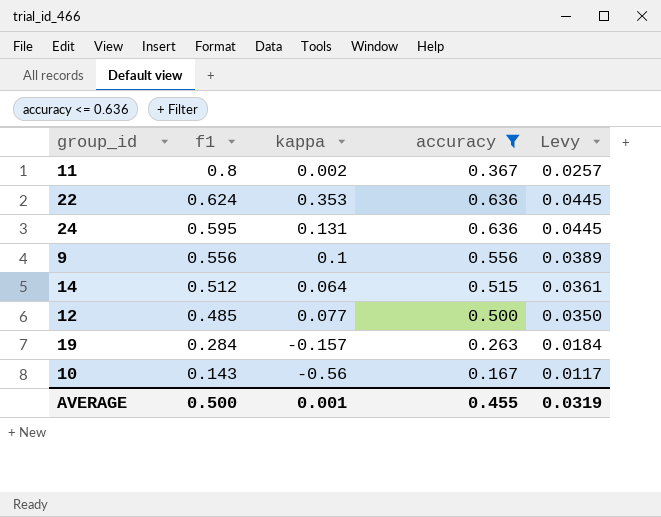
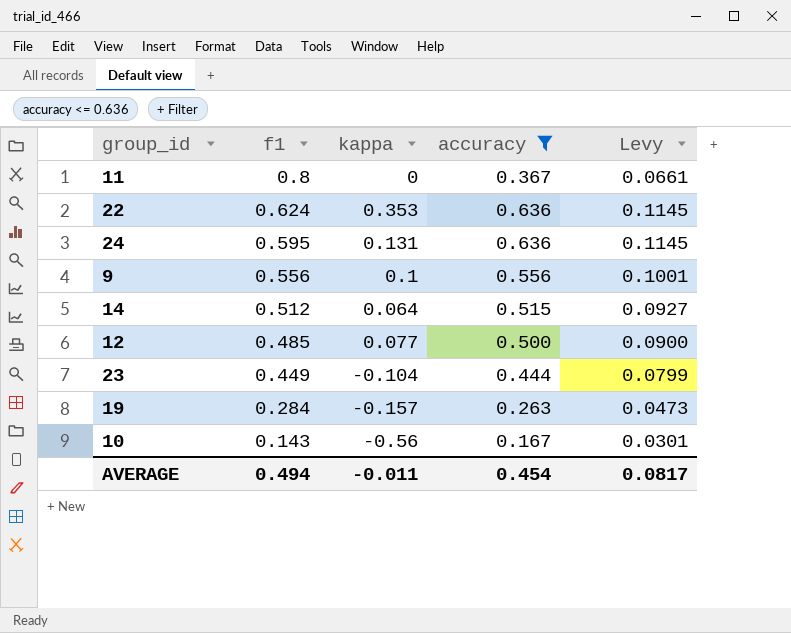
column Levy | formula: [accuracy] * 0.07 -> [accuracy] * 0.18
11 | kappa: 0.002 -> 0
row 23: none -> 0.449 | -0.104 | 0.444 | 0.0799
AVERAGE | f1: 0.500 -> 0.494
AVERAGE | kappa: 0.001 -> -0.011
AVERAGE | accuracy: 0.455 -> 0.454
AVERAGE | Levy: 0.0319 -> 0.0817

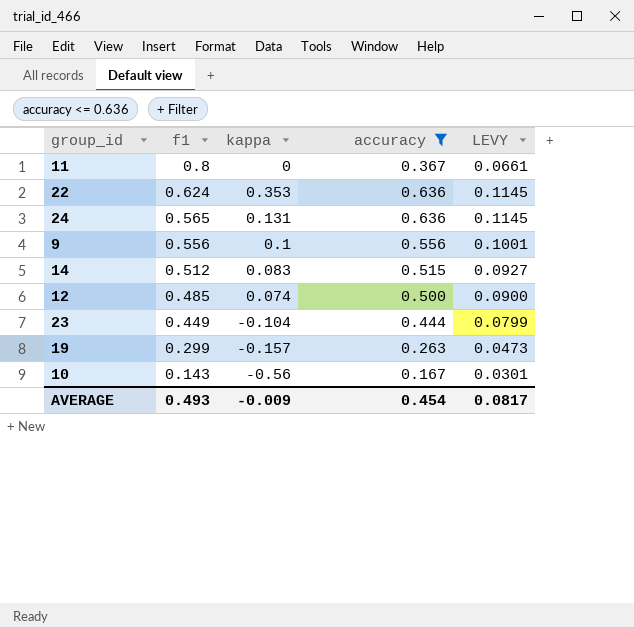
column name: Levy -> LEVY
24 | f1: 0.595 -> 0.565
14 | kappa: 0.064 -> 0.083
12 | kappa: 0.077 -> 0.074
19 | f1: 0.284 -> 0.299
AVERAGE | f1: 0.494 -> 0.493
AVERAGE | kappa: -0.011 -> -0.009

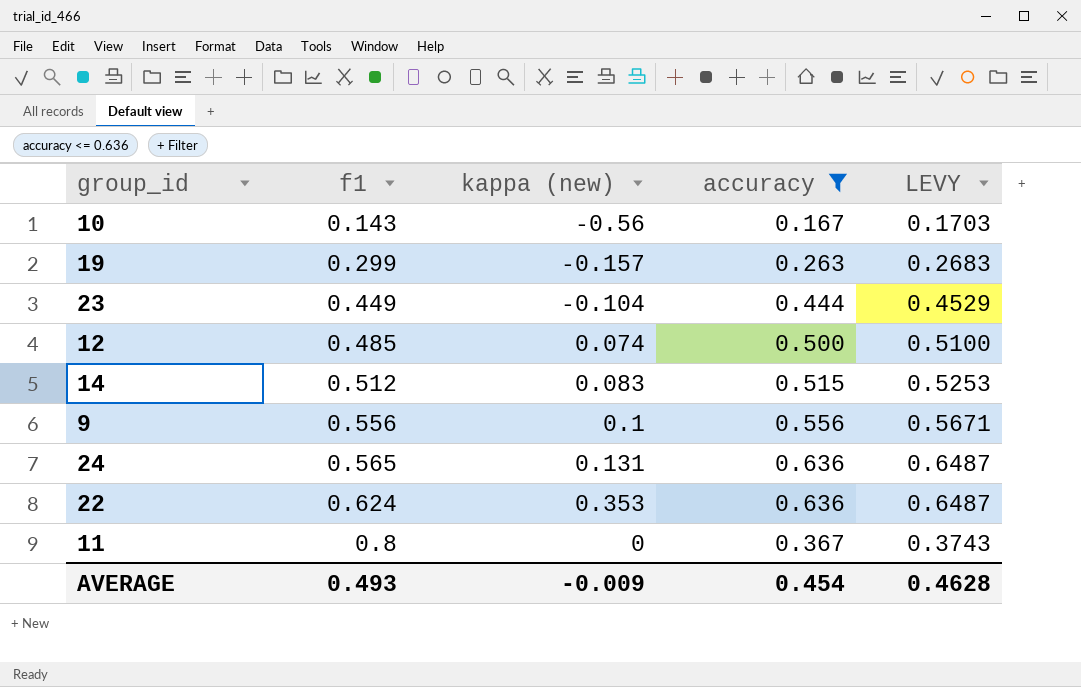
row order: f1 descending -> f1 ascending
column name: kappa -> kappa (new)
column LEVY | formula: [accuracy] * 0.18 -> [accuracy] * 1.02
AVERAGE | LEVY: 0.0817 -> 0.4628

